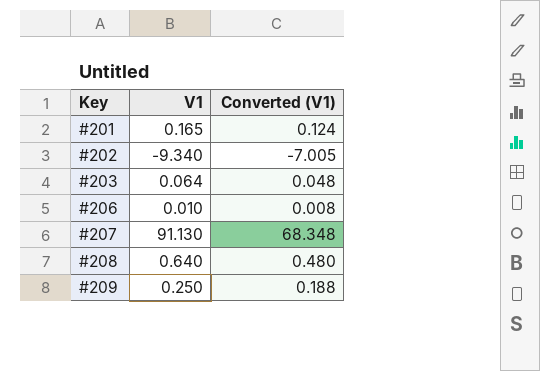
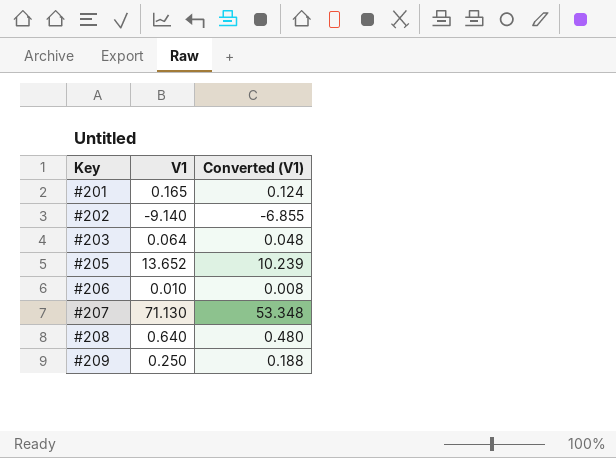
#202 | V1: -9.340 -> -9.140
#202 | Converted (V1): -7.005 -> -6.855
row #205: none -> 13.652 | 10.239
#207 | V1: 91.130 -> 71.130
#207 | Converted (V1): 68.348 -> 53.348

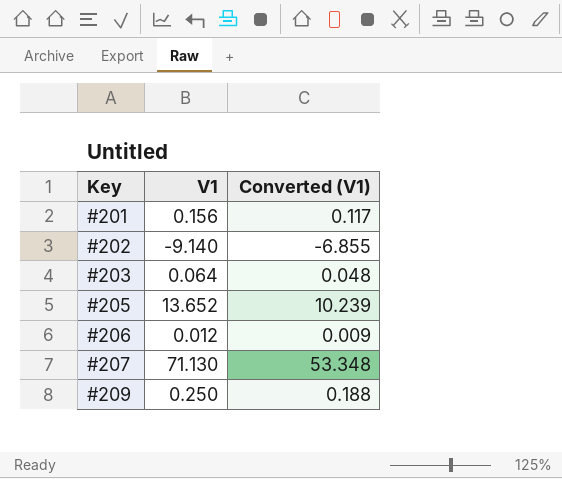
row #208: 0.640 | 0.480 -> none
#201 | V1: 0.165 -> 0.156
#201 | Converted (V1): 0.124 -> 0.117
#206 | V1: 0.010 -> 0.012
#206 | Converted (V1): 0.008 -> 0.009

